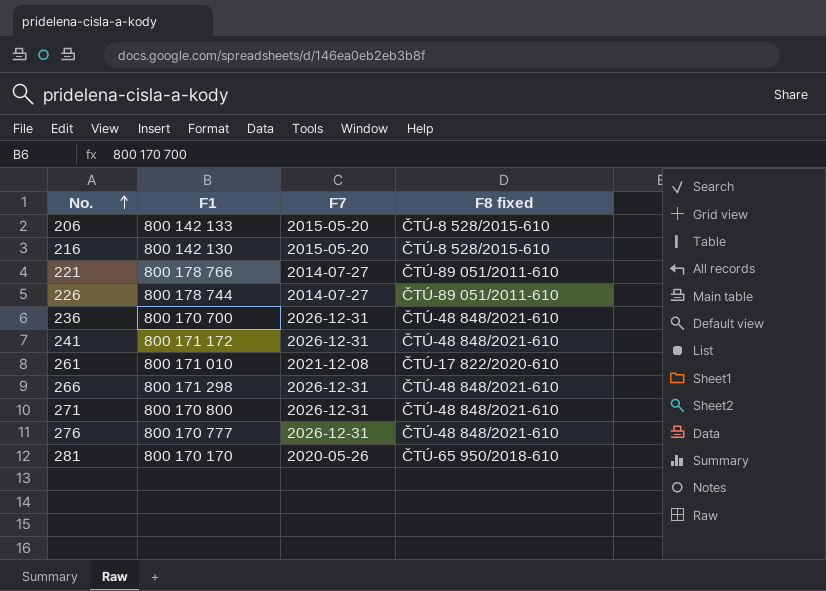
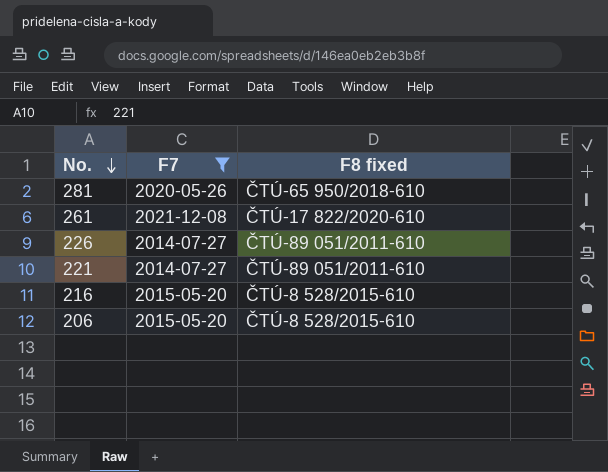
filter: none -> F7 != 2026-12-31
row order: No. ascending -> No. descending
column F1 | position: 2 -> none

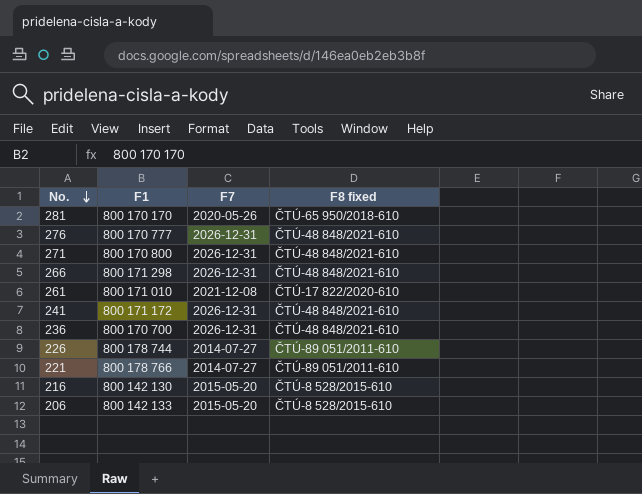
filter: F7 != 2026-12-31 -> none
column F1 | position: none -> 2

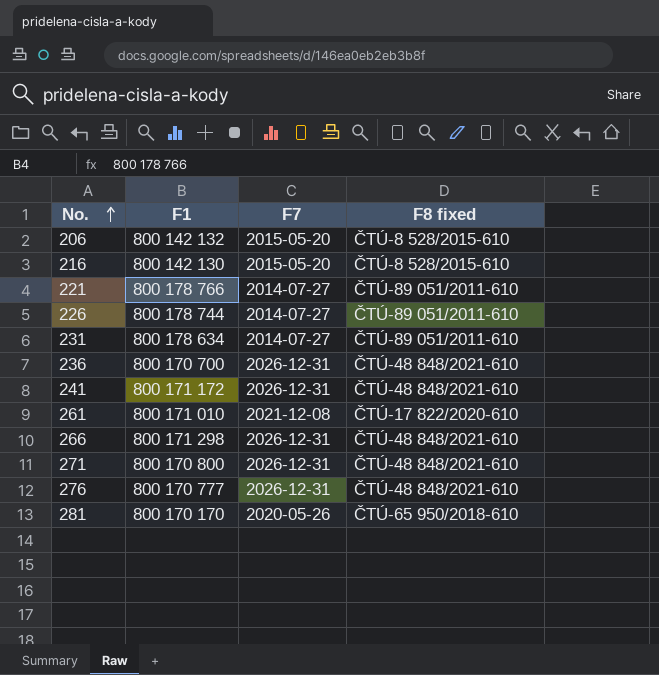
row order: No. descending -> No. ascending
206 | F1: 800 142 133 -> 800 142 132
row 231: none -> 800 178 634 | 2014-07-27 | ČTÚ-89 051/2011-610

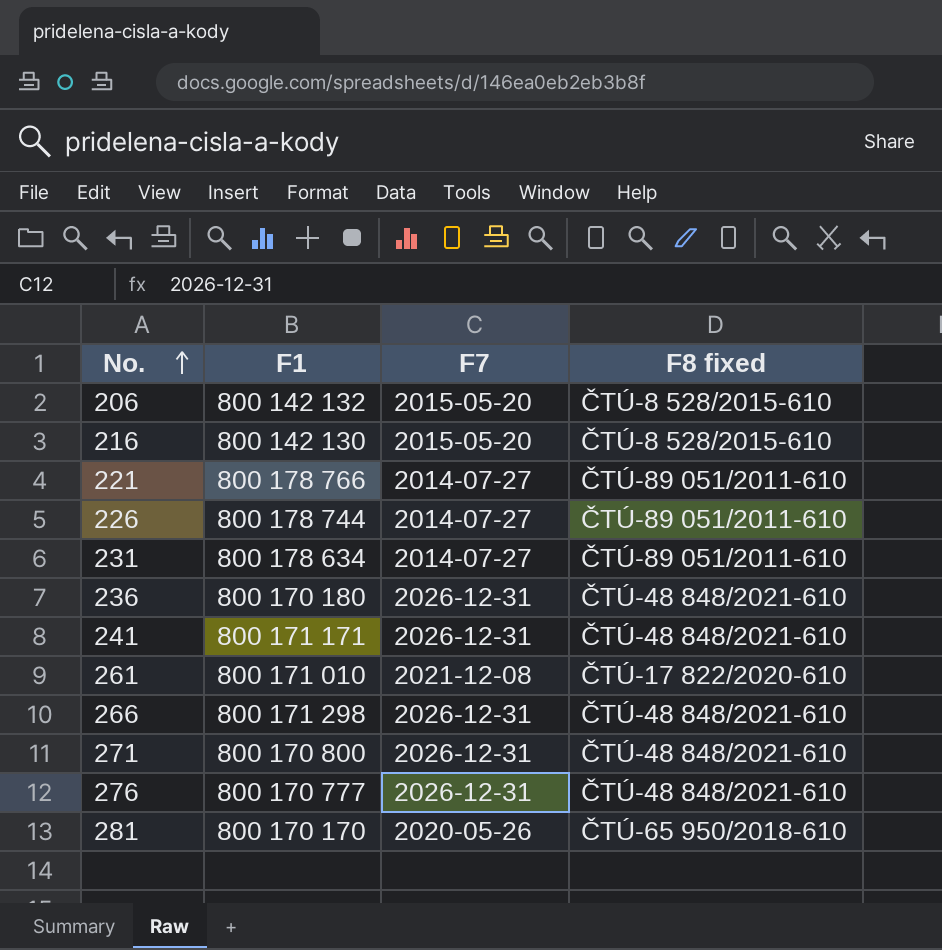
236 | F1: 800 170 700 -> 800 170 180
241 | F1: 800 171 172 -> 800 171 171

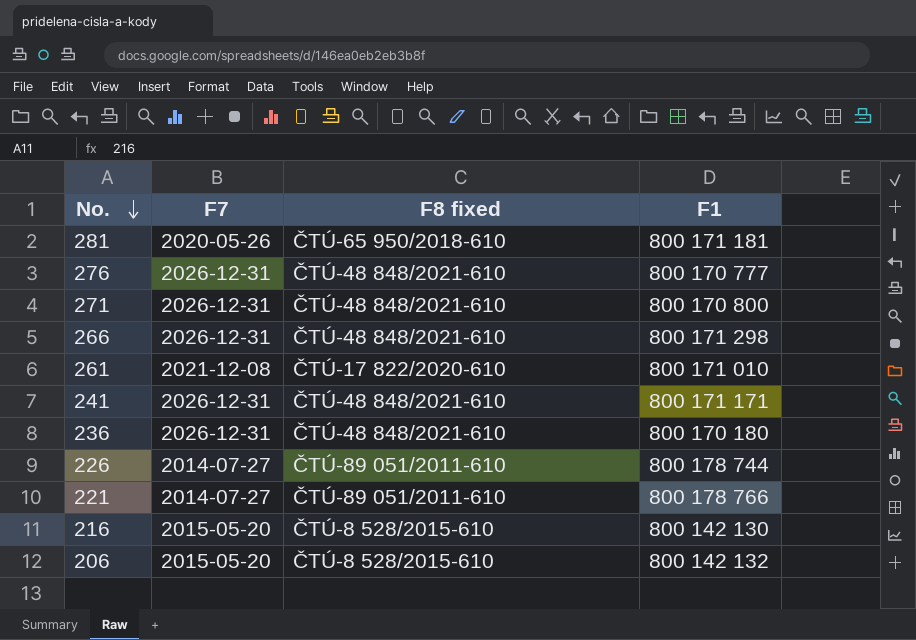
row order: No. ascending -> No. descending
column F1 | position: 2 -> 4
row 231: 800 178 634 | 2014-07-27 | ČTÚ-89 051/2011-610 -> none
281 | F1: 800 170 170 -> 800 171 181

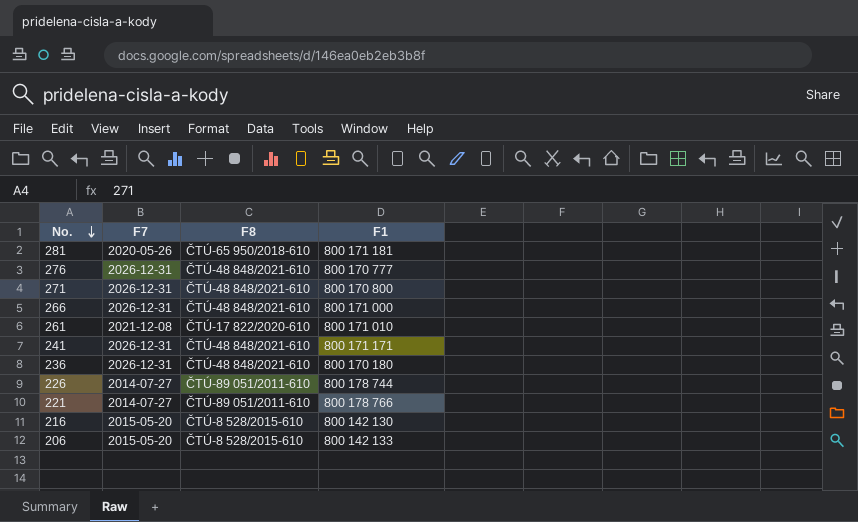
column name: F8 fixed -> F8
266 | F1: 800 171 298 -> 800 171 000
206 | F1: 800 142 132 -> 800 142 133

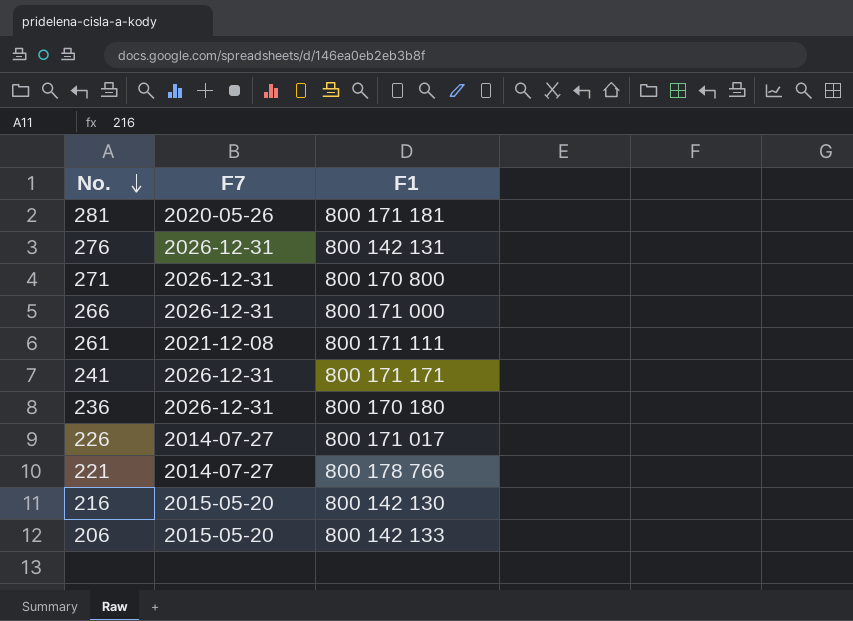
column F8 | position: 3 -> none
276 | F1: 800 170 777 -> 800 142 131
261 | F1: 800 171 010 -> 800 171 111
226 | F1: 800 178 744 -> 800 171 017

